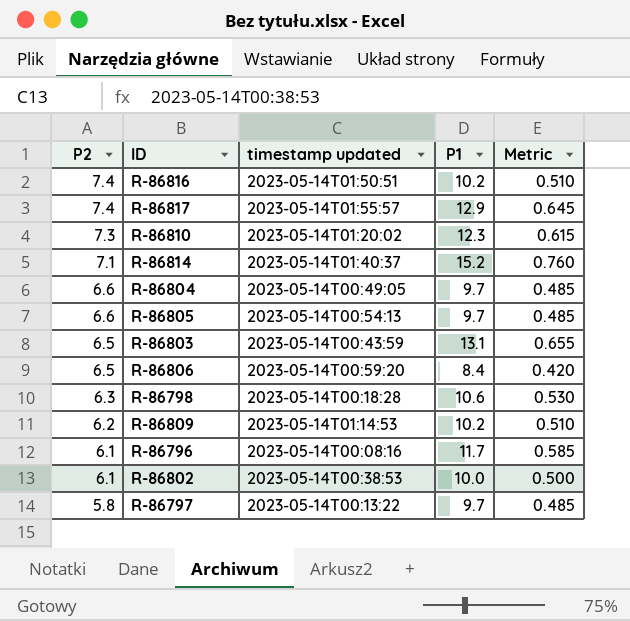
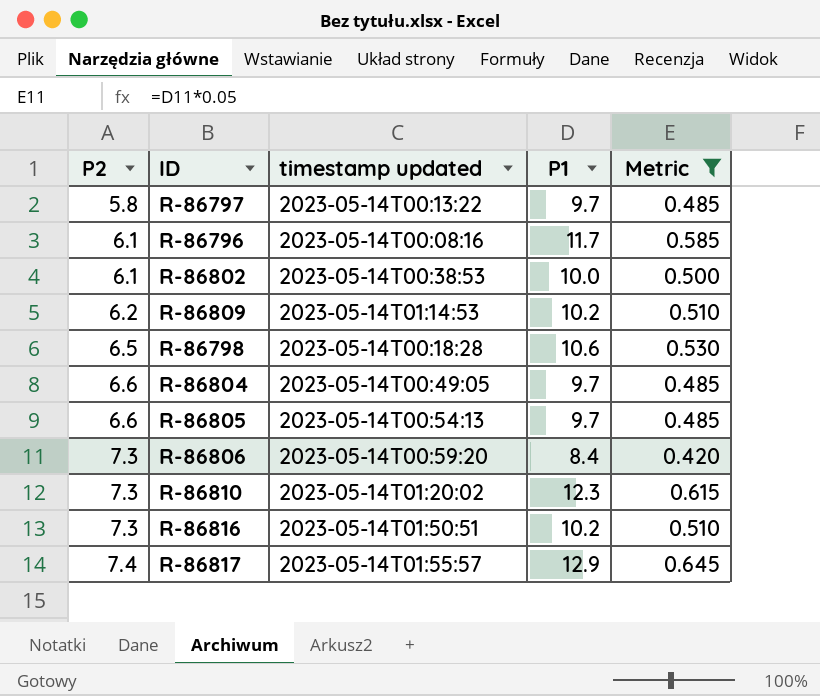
filter: none -> Metric <= 0.645
row order: P2 descending -> P2 ascending
R-86798 | P2: 6.3 -> 6.5
R-86806 | P2: 6.5 -> 7.3
R-86816 | P2: 7.4 -> 7.3

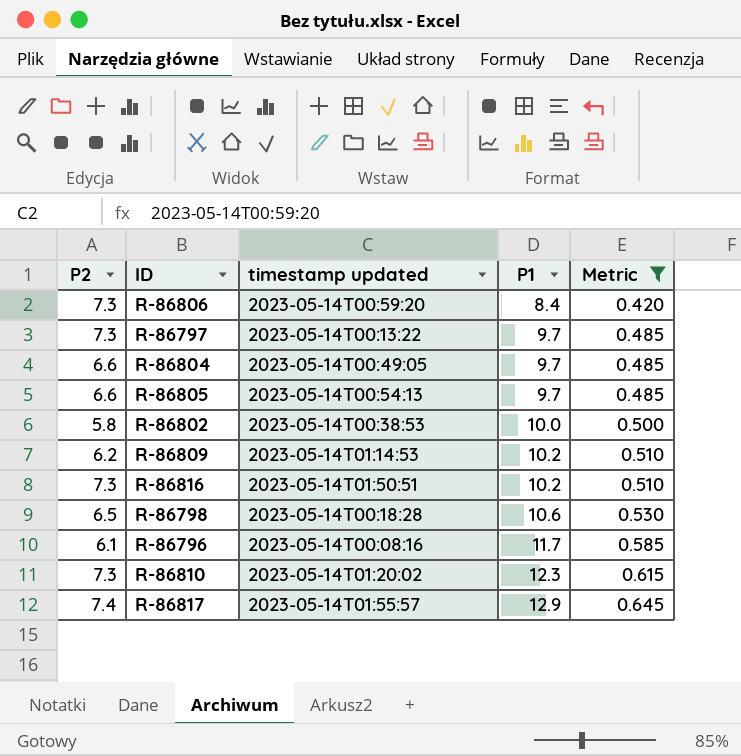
row order: P2 ascending -> P1 ascending
R-86797 | P2: 5.8 -> 7.3
R-86802 | P2: 6.1 -> 5.8

